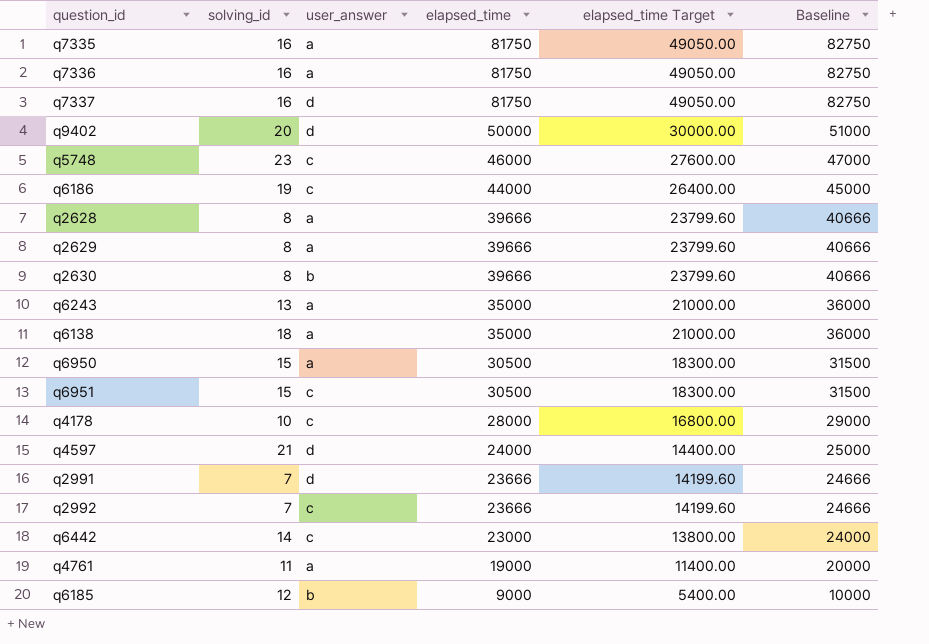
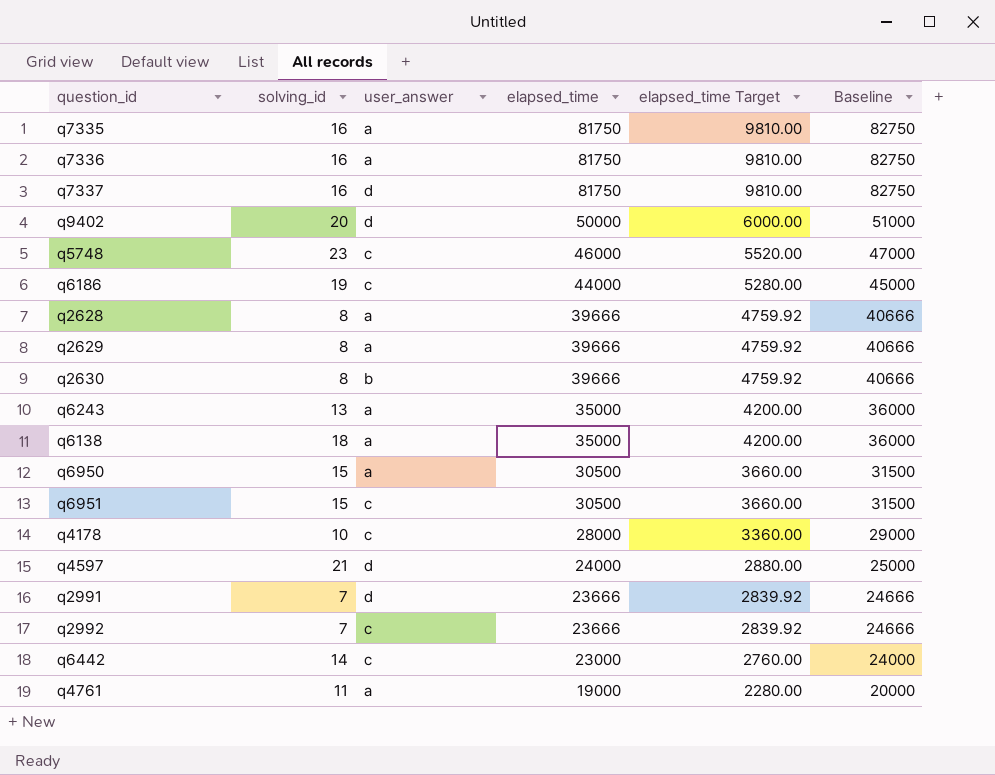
column elapsed_time Target | formula: [elapsed_time] * 0.6 -> [elapsed_time] * 0.12
row q6185: 12 | b | 9000 | 5400.00 | 10000 -> none

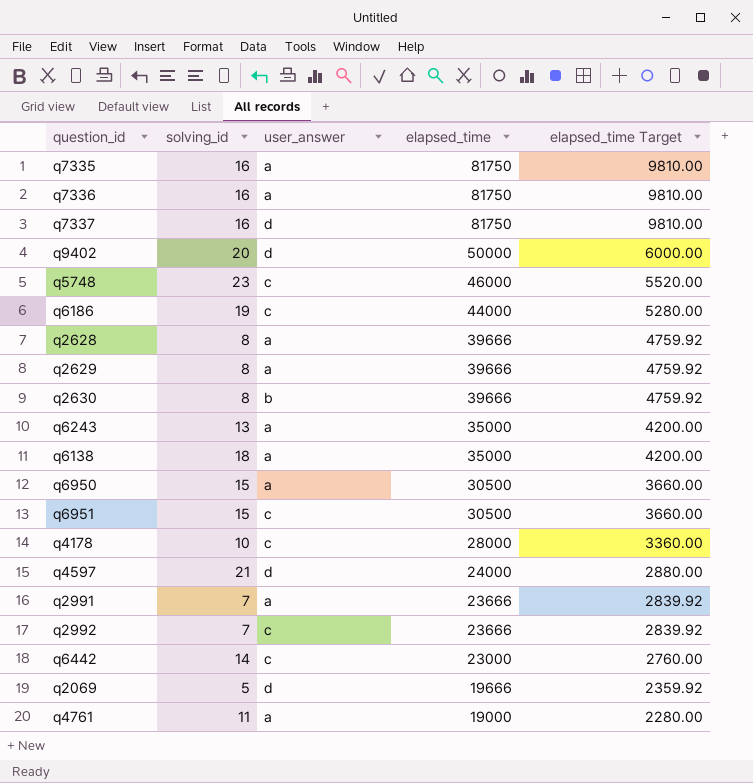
column Baseline | formula: [elapsed_time] + 1000 -> none
q2991 | user_answer: d -> a
row q2069: none -> 5 | d | 19666 | 2359.92

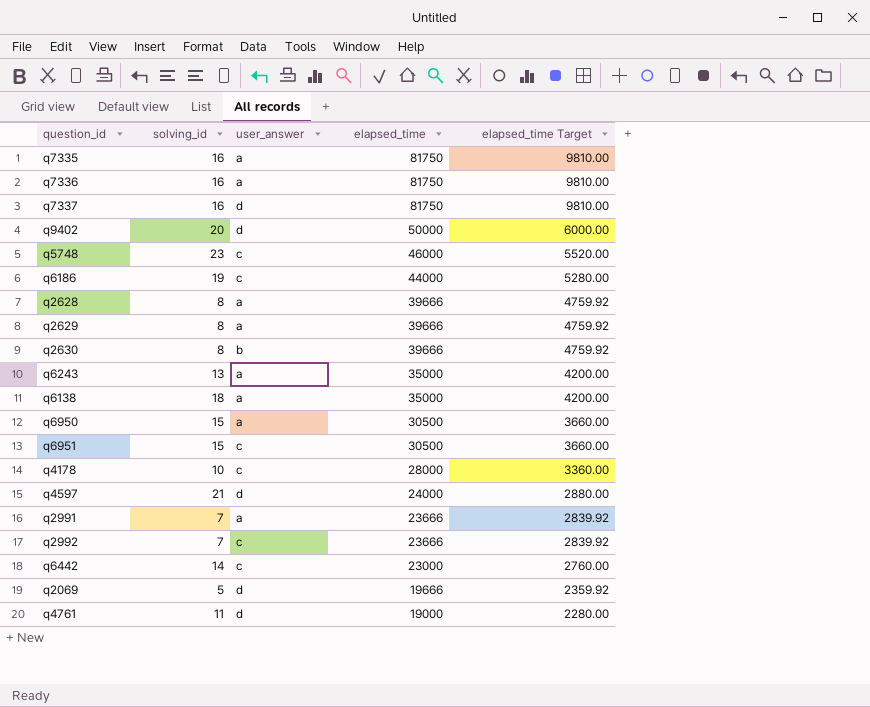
q4761 | user_answer: a -> d

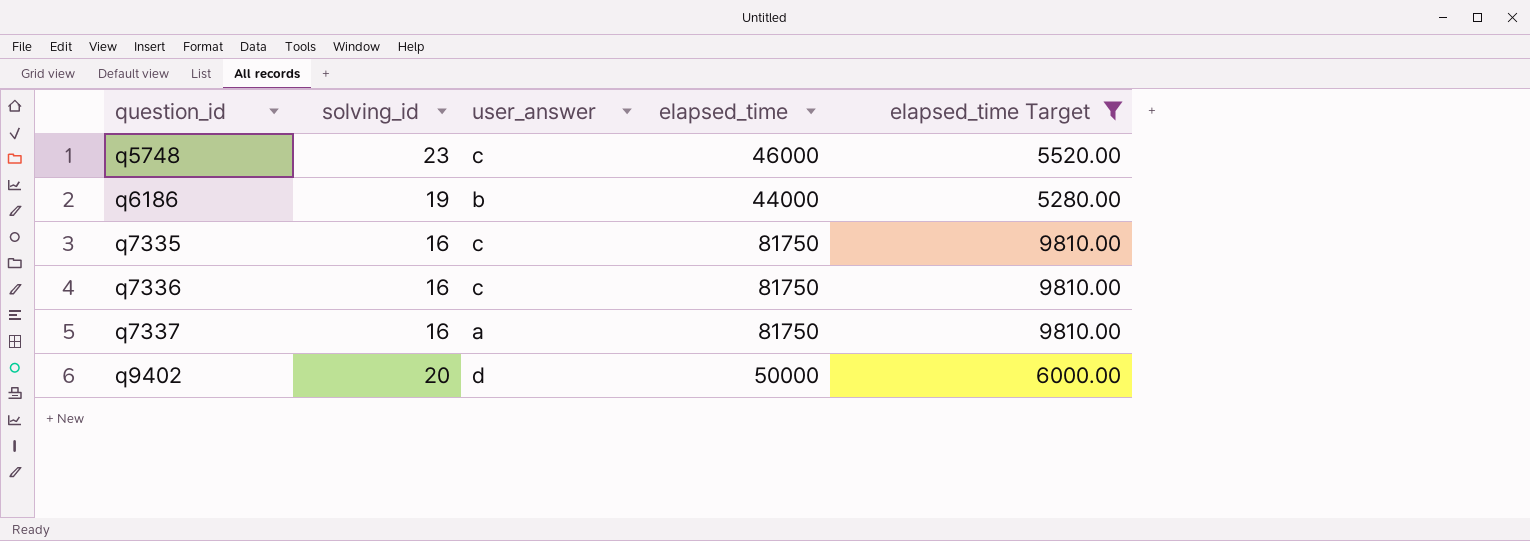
filter: none -> elapsed_time Target >= 5280.00
row order: elapsed_time descending -> question_id ascending
q6186 | user_answer: c -> b
q7335 | user_answer: a -> c
q7336 | user_answer: a -> c
q7337 | user_answer: d -> a

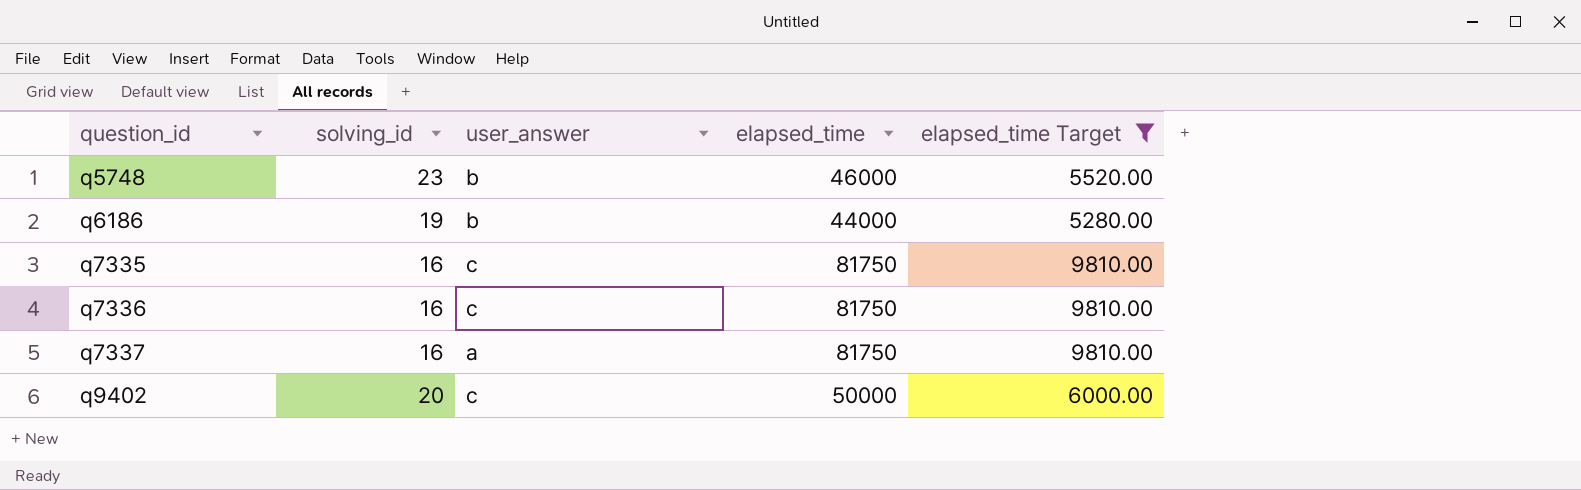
q5748 | user_answer: c -> b
q9402 | user_answer: d -> c

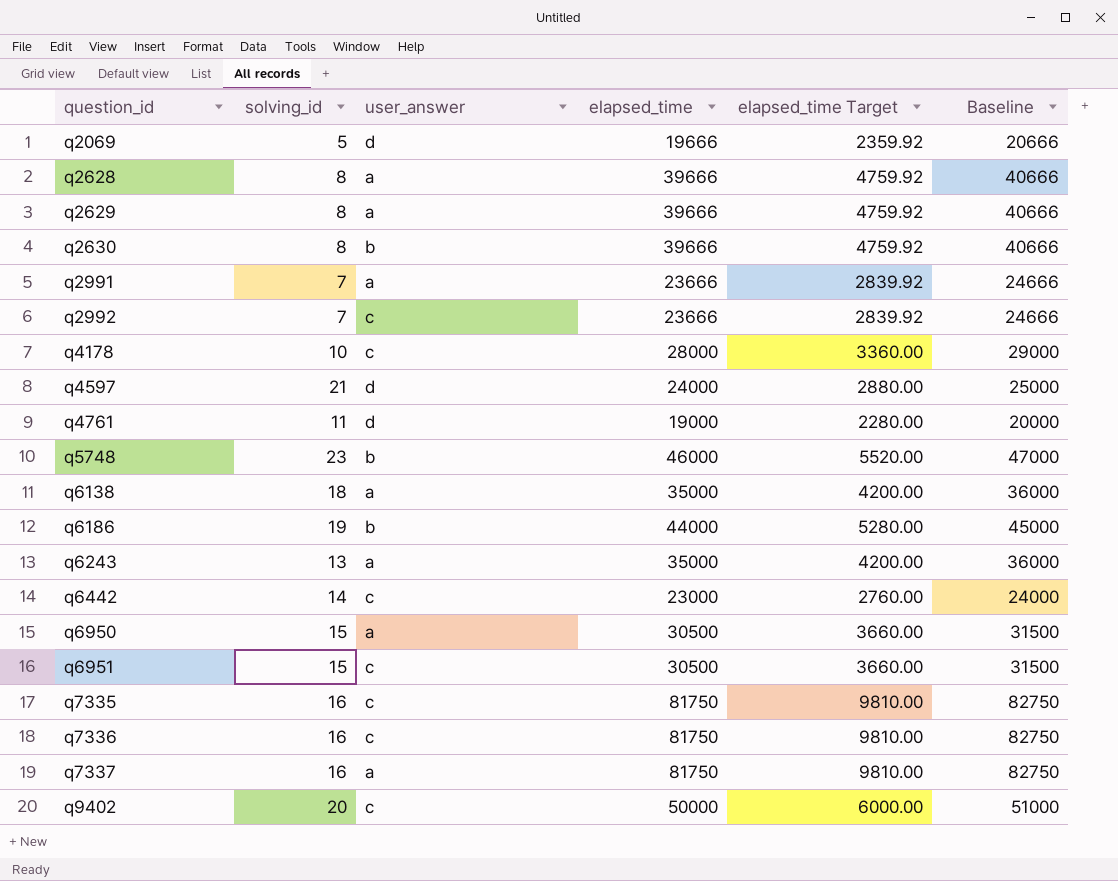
filter: elapsed_time Target >= 5280.00 -> none
column Baseline | formula: none -> [elapsed_time] + 1000

